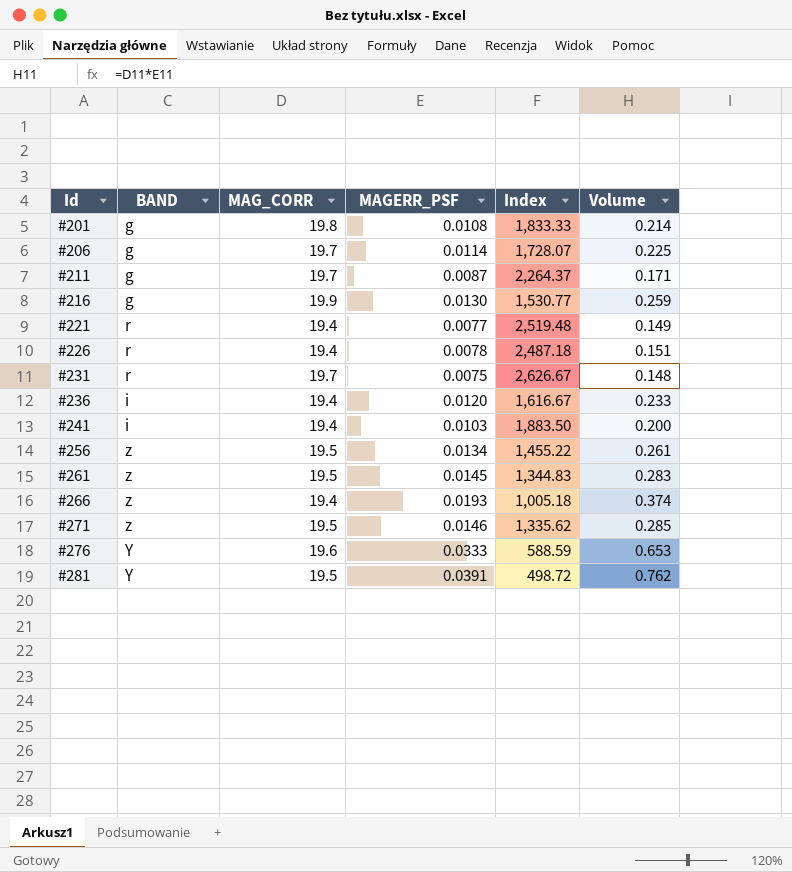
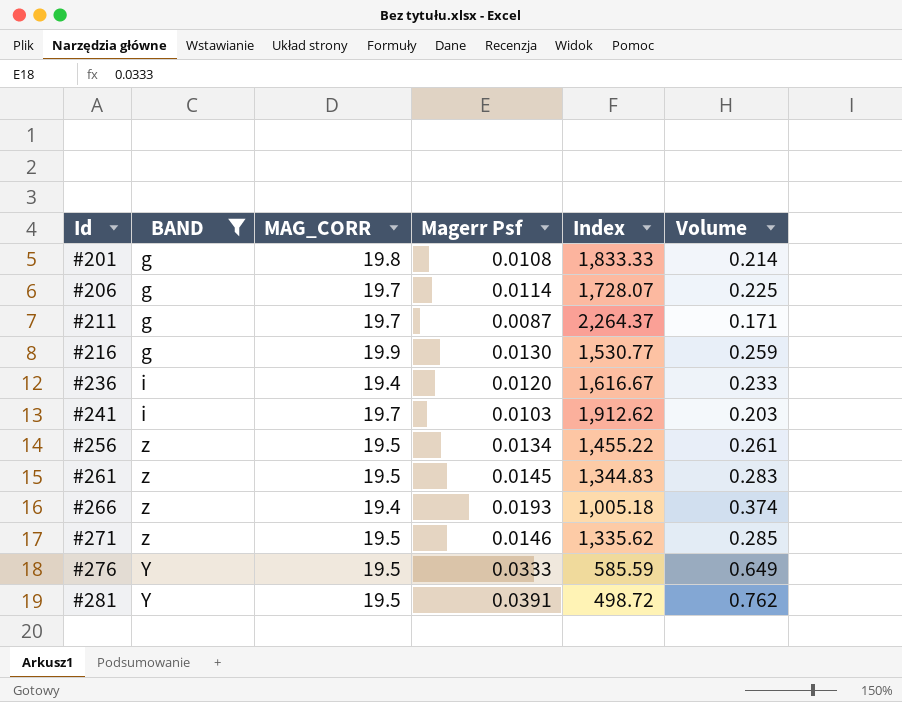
filter: none -> BAND != r
column name: MAGERR_PSF -> Magerr Psf
#241 | MAG_CORR: 19.4 -> 19.7
#241 | Index: 1,883.50 -> 1,912.62
#241 | Volume: 0.200 -> 0.203
#276 | MAG_CORR: 19.6 -> 19.5
#276 | Index: 588.59 -> 585.59
#276 | Volume: 0.653 -> 0.649

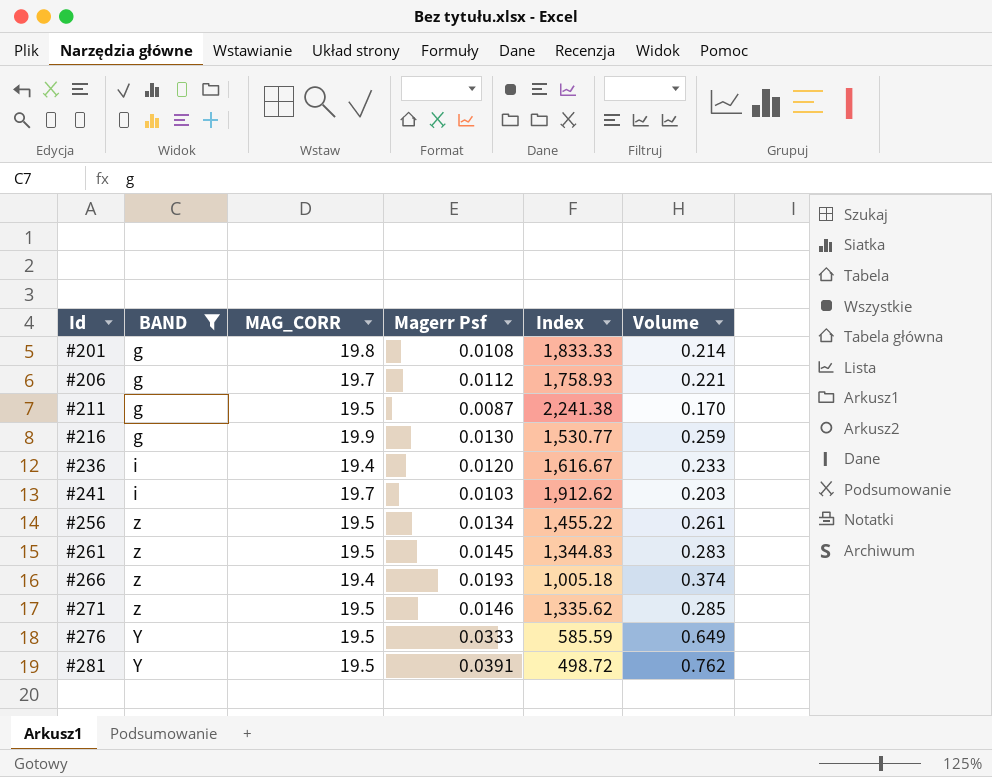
#206 | Magerr Psf: 0.0114 -> 0.0112
#206 | Index: 1,728.07 -> 1,758.93
#206 | Volume: 0.225 -> 0.221
#211 | MAG_CORR: 19.7 -> 19.5
#211 | Index: 2,264.37 -> 2,241.38
#211 | Volume: 0.171 -> 0.170

